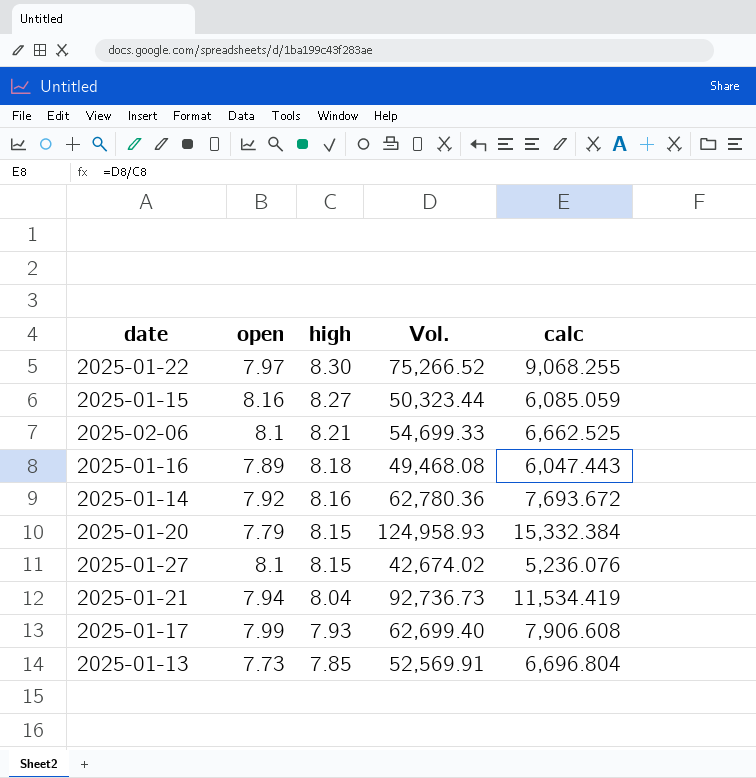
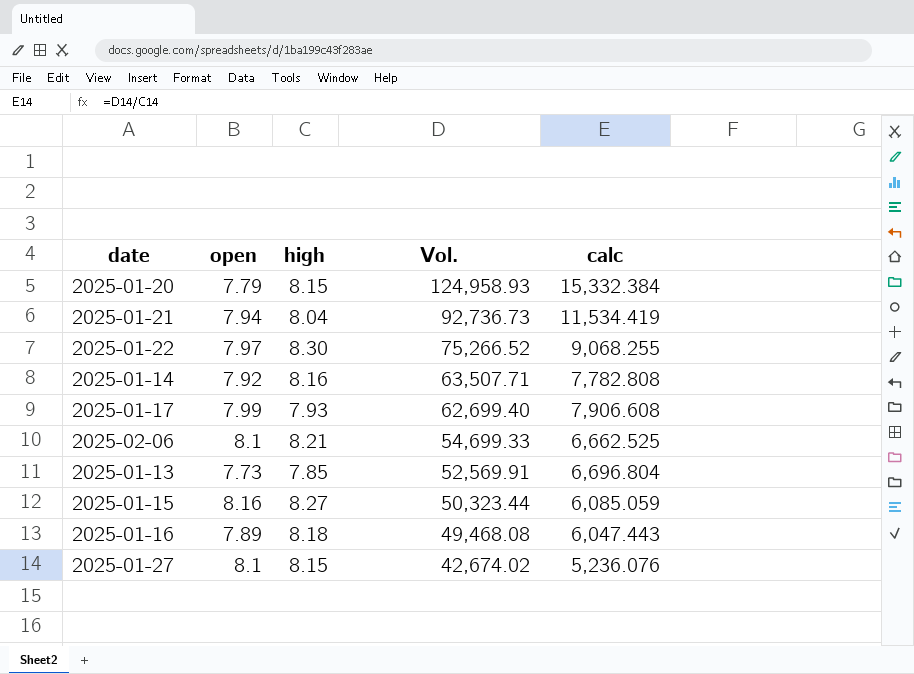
row order: high descending -> Vol. descending
2025-01-14 | Vol.: 62,780.36 -> 63,507.71
2025-01-14 | calc: 7,693.672 -> 7,782.808

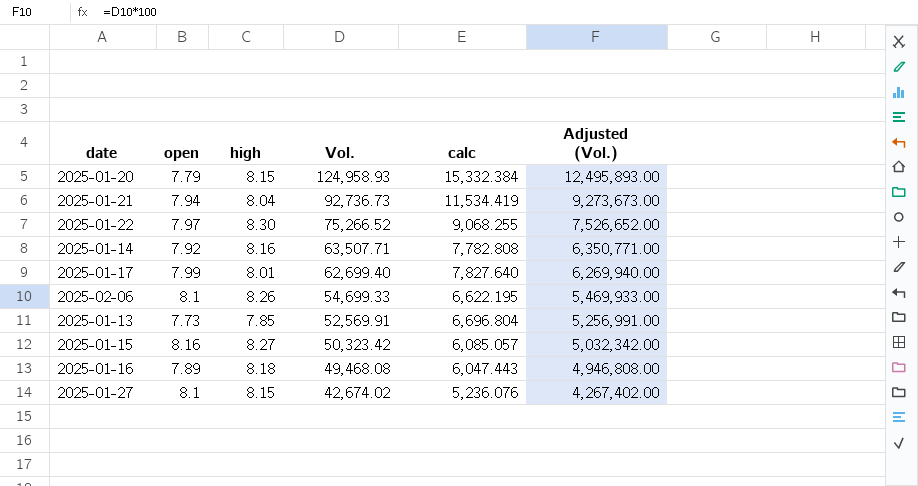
column Adjusted (Vol.) | formula: none -> [Vol.] * 100
2025-01-17 | high: 7.93 -> 8.01
2025-01-17 | calc: 7,906.608 -> 7,827.640
2025-02-06 | high: 8.21 -> 8.26
2025-02-06 | calc: 6,662.525 -> 6,622.195
2025-01-15 | Vol.: 50,323.44 -> 50,323.42
2025-01-15 | calc: 6,085.059 -> 6,085.057

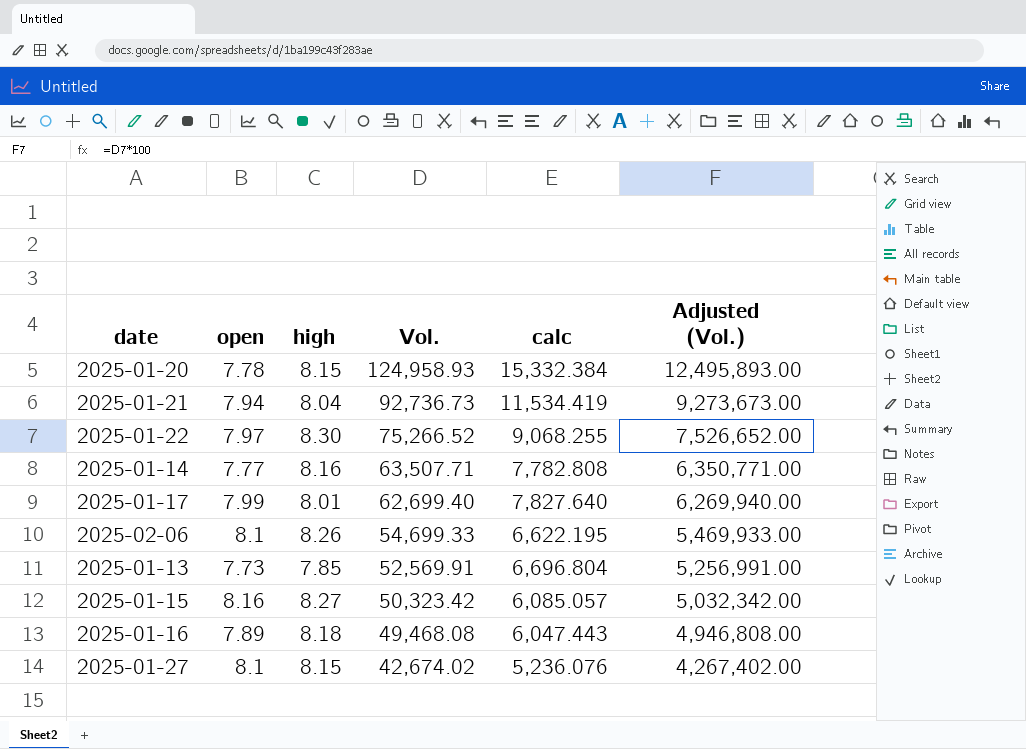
2025-01-20 | open: 7.79 -> 7.78
2025-01-14 | open: 7.92 -> 7.77

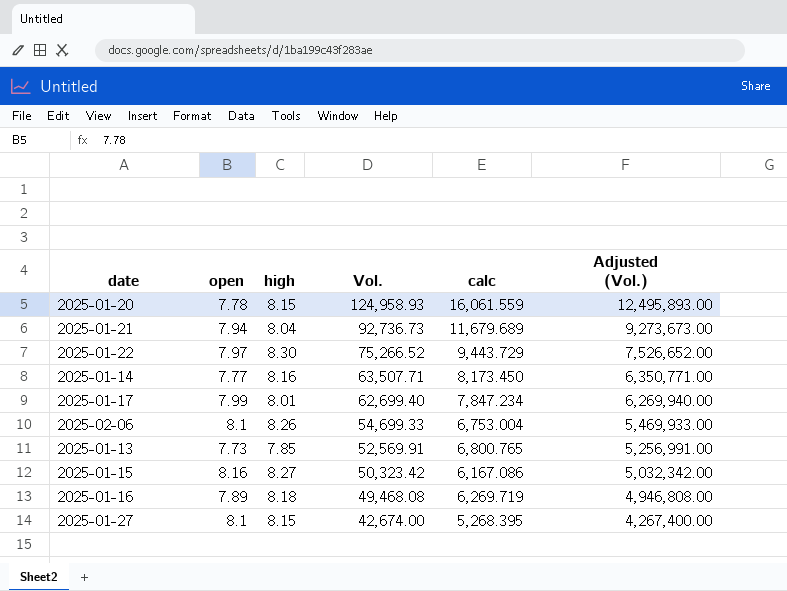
column calc | formula: [Vol.] / [high] -> [Vol.] / [open]
2025-01-27 | Vol.: 42,674.02 -> 42,674.00
2025-01-27 | Adjusted (Vol.): 4,267,402.00 -> 4,267,400.00

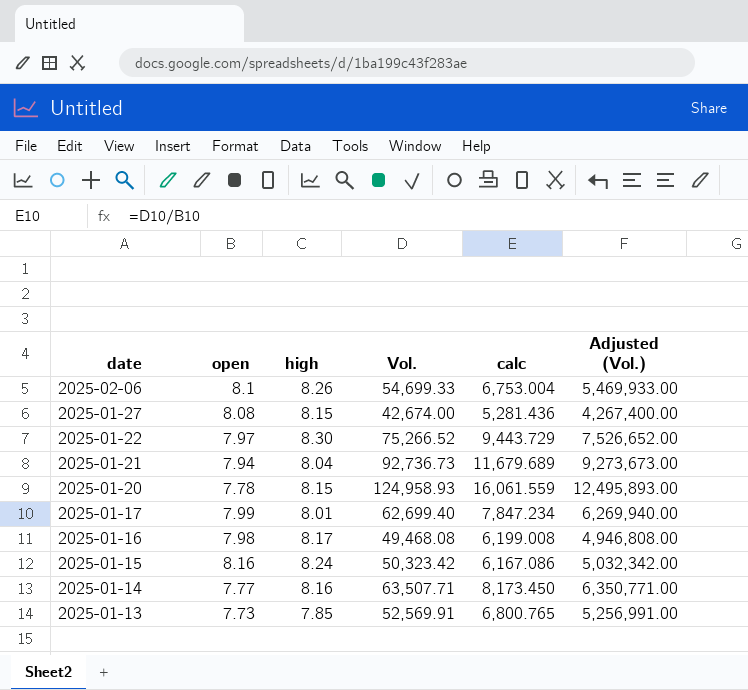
row order: Vol. descending -> date descending
2025-01-27 | open: 8.1 -> 8.08
2025-01-27 | calc: 5,268.395 -> 5,281.436
2025-01-16 | open: 7.89 -> 7.98
2025-01-16 | high: 8.18 -> 8.17
2025-01-16 | calc: 6,269.719 -> 6,199.008
2025-01-15 | high: 8.27 -> 8.24

